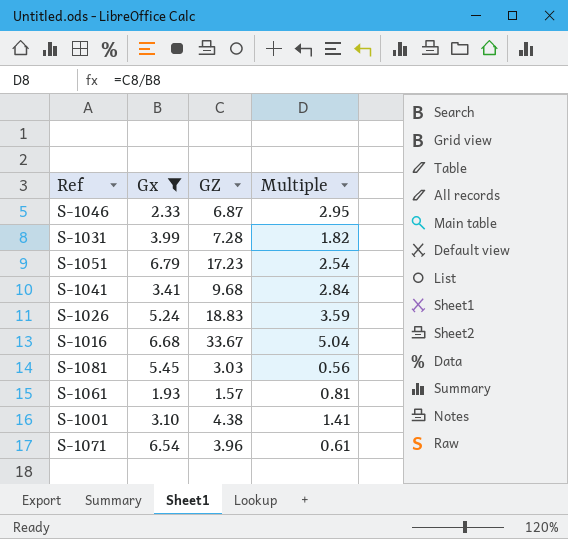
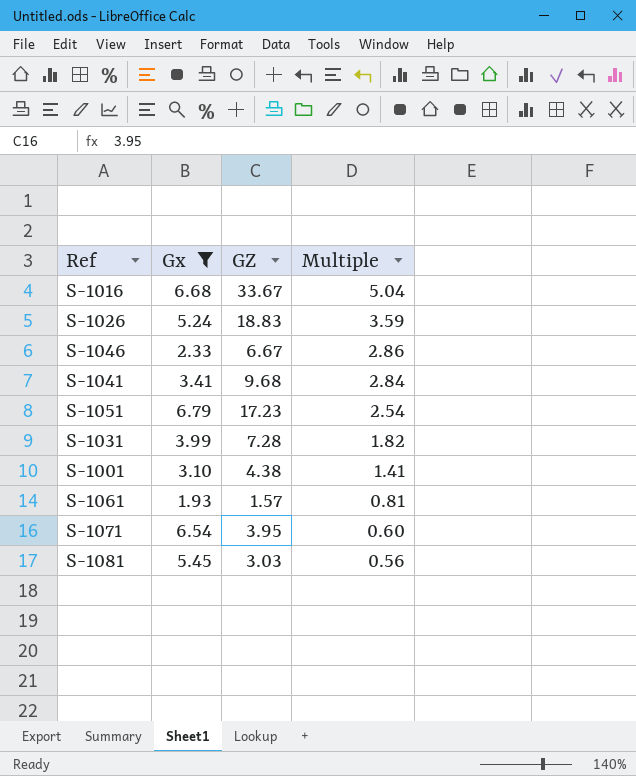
row order: none -> Multiple descending
S-1046 | GZ: 6.87 -> 6.67
S-1046 | Multiple: 2.95 -> 2.86
S-1071 | GZ: 3.96 -> 3.95
S-1071 | Multiple: 0.61 -> 0.60

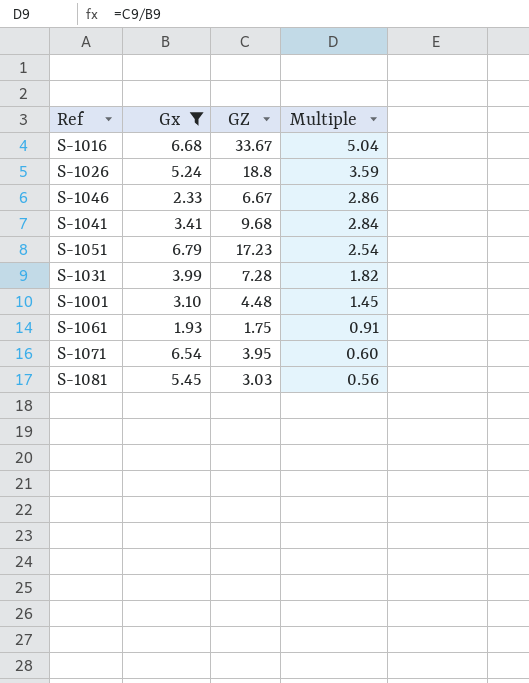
S-1026 | GZ: 18.83 -> 18.8
S-1001 | GZ: 4.38 -> 4.48
S-1001 | Multiple: 1.41 -> 1.45
S-1061 | GZ: 1.57 -> 1.75
S-1061 | Multiple: 0.81 -> 0.91

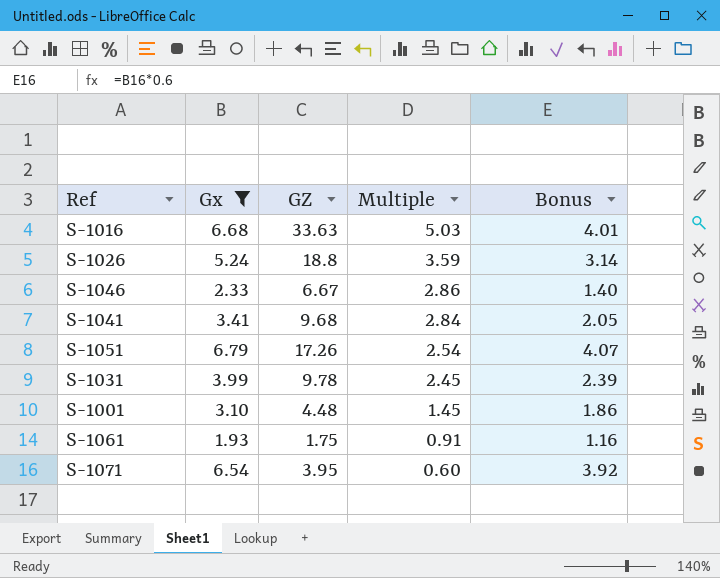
column Bonus | formula: none -> [Gx] * 0.6
row S-1081: 5.45 | 3.03 | 0.56 -> none
S-1016 | GZ: 33.67 -> 33.63
S-1016 | Multiple: 5.04 -> 5.03
S-1051 | GZ: 17.23 -> 17.26
S-1031 | GZ: 7.28 -> 9.78
S-1031 | Multiple: 1.82 -> 2.45

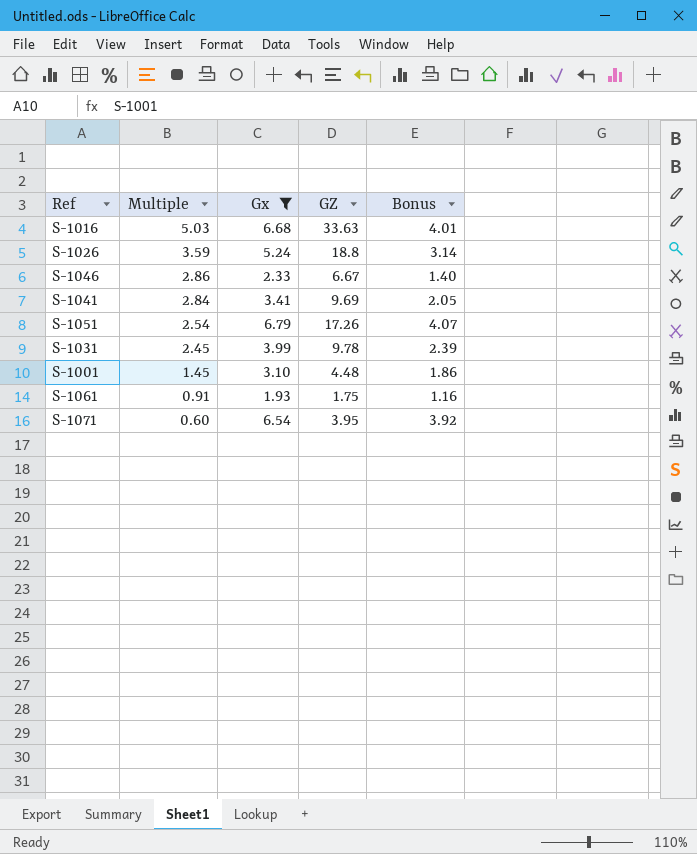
column Multiple | position: 4 -> 2
S-1041 | GZ: 9.68 -> 9.69

